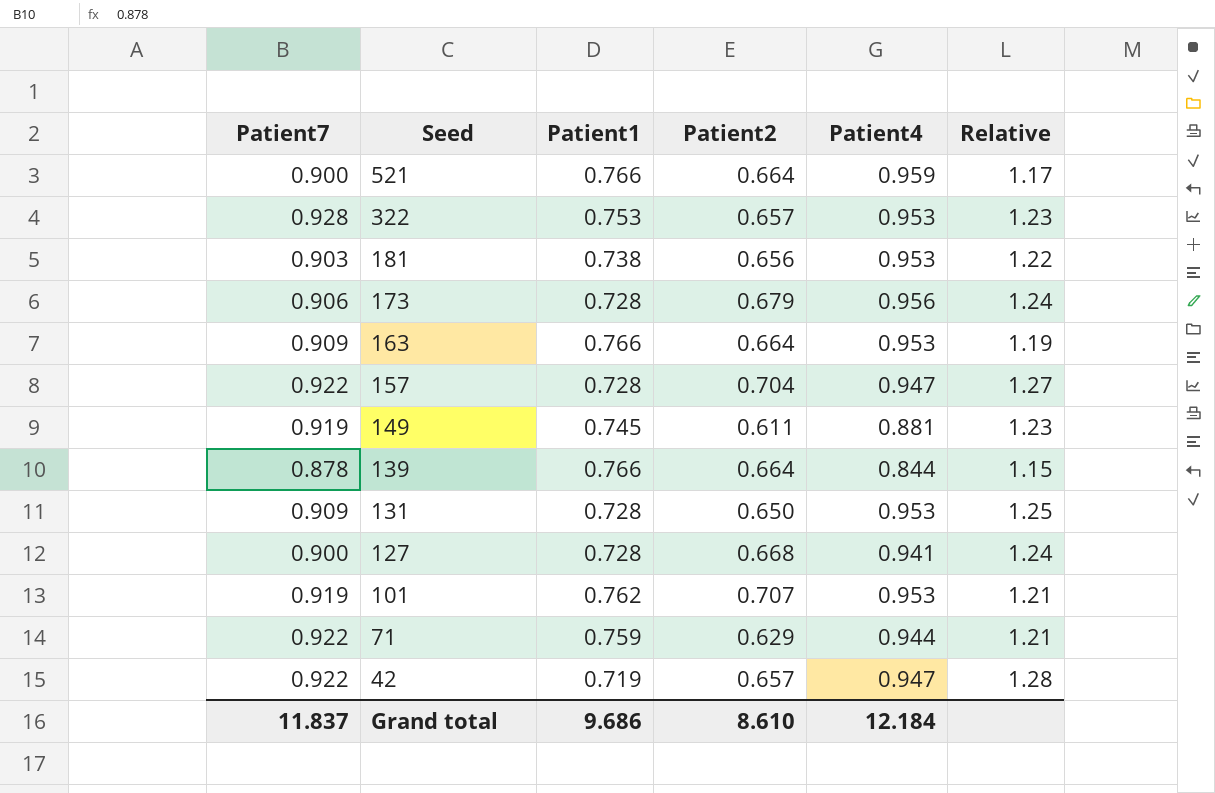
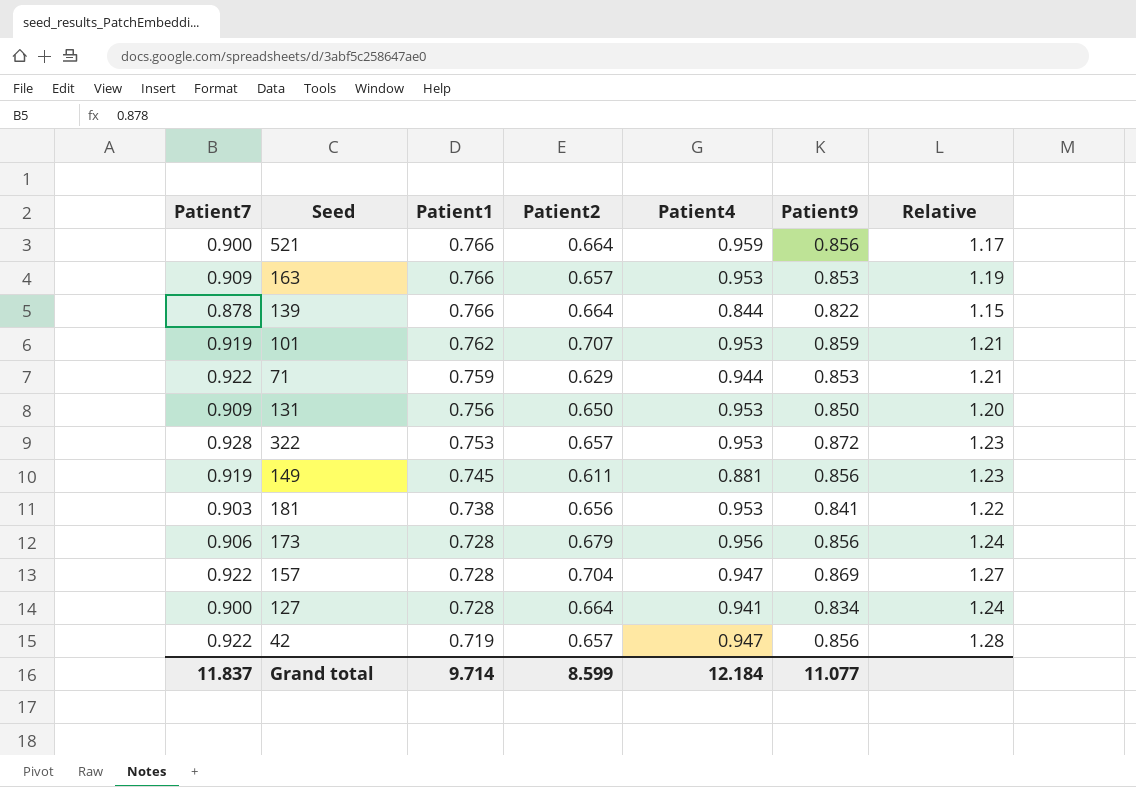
row order: Seed descending -> Patient1 descending
column Patient9 | position: none -> 6
163 | Patient2: 0.664 -> 0.657
131 | Patient1: 0.728 -> 0.756
131 | Relative: 1.25 -> 1.20
127 | Patient2: 0.668 -> 0.664
Grand total | Patient1: 9.686 -> 9.714
Grand total | Patient2: 8.610 -> 8.599

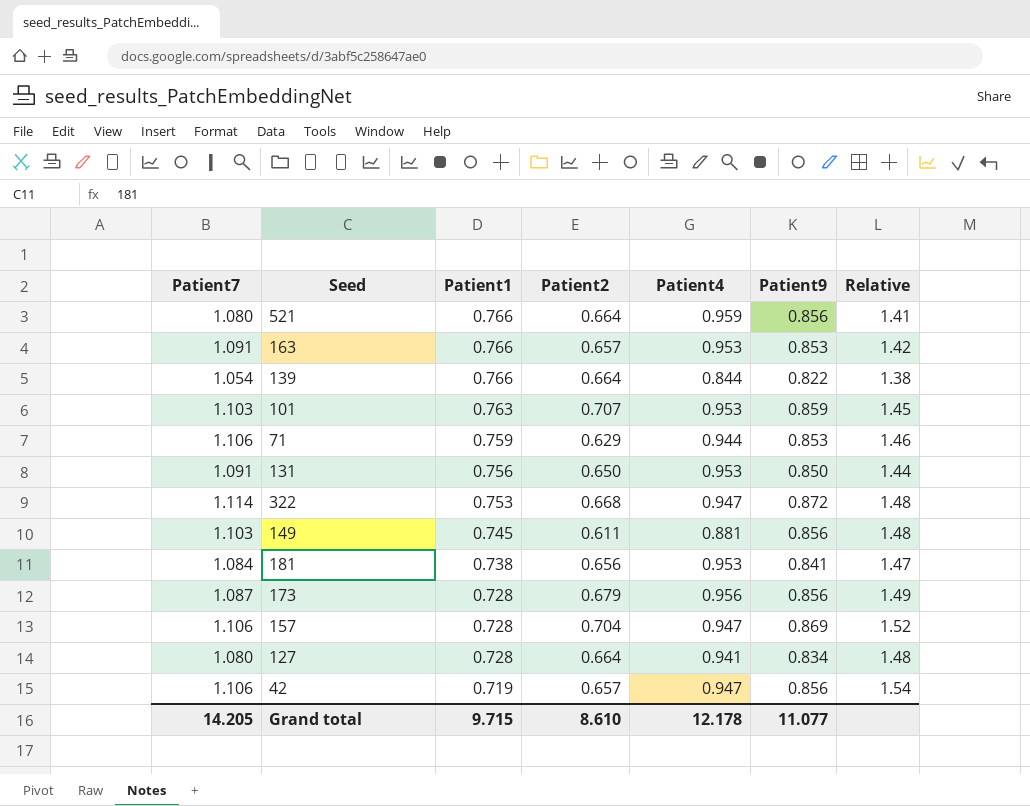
521 | Patient7: 0.900 -> 1.080
521 | Relative: 1.17 -> 1.41
163 | Patient7: 0.909 -> 1.091
163 | Relative: 1.19 -> 1.42
139 | Patient7: 0.878 -> 1.054
139 | Relative: 1.15 -> 1.38
101 | Patient7: 0.919 -> 1.103
101 | Patient1: 0.762 -> 0.763
101 | Relative: 1.21 -> 1.45
71 | Patient7: 0.922 -> 1.106
71 | Relative: 1.21 -> 1.46
131 | Patient7: 0.909 -> 1.091
131 | Relative: 1.20 -> 1.44
322 | Patient7: 0.928 -> 1.114
322 | Patient2: 0.657 -> 0.668
322 | Patient4: 0.953 -> 0.947
322 | Relative: 1.23 -> 1.48
149 | Patient7: 0.919 -> 1.103
149 | Relative: 1.23 -> 1.48
181 | Patient7: 0.903 -> 1.084
181 | Relative: 1.22 -> 1.47
173 | Patient7: 0.906 -> 1.087
173 | Relative: 1.24 -> 1.49
157 | Patient7: 0.922 -> 1.106
157 | Relative: 1.27 -> 1.52
127 | Patient7: 0.900 -> 1.080
127 | Relative: 1.24 -> 1.48
42 | Patient7: 0.922 -> 1.106
42 | Relative: 1.28 -> 1.54
Grand total | Patient7: 11.837 -> 14.205
Grand total | Patient1: 9.714 -> 9.715
Grand total | Patient2: 8.599 -> 8.610
Grand total | Patient4: 12.184 -> 12.178

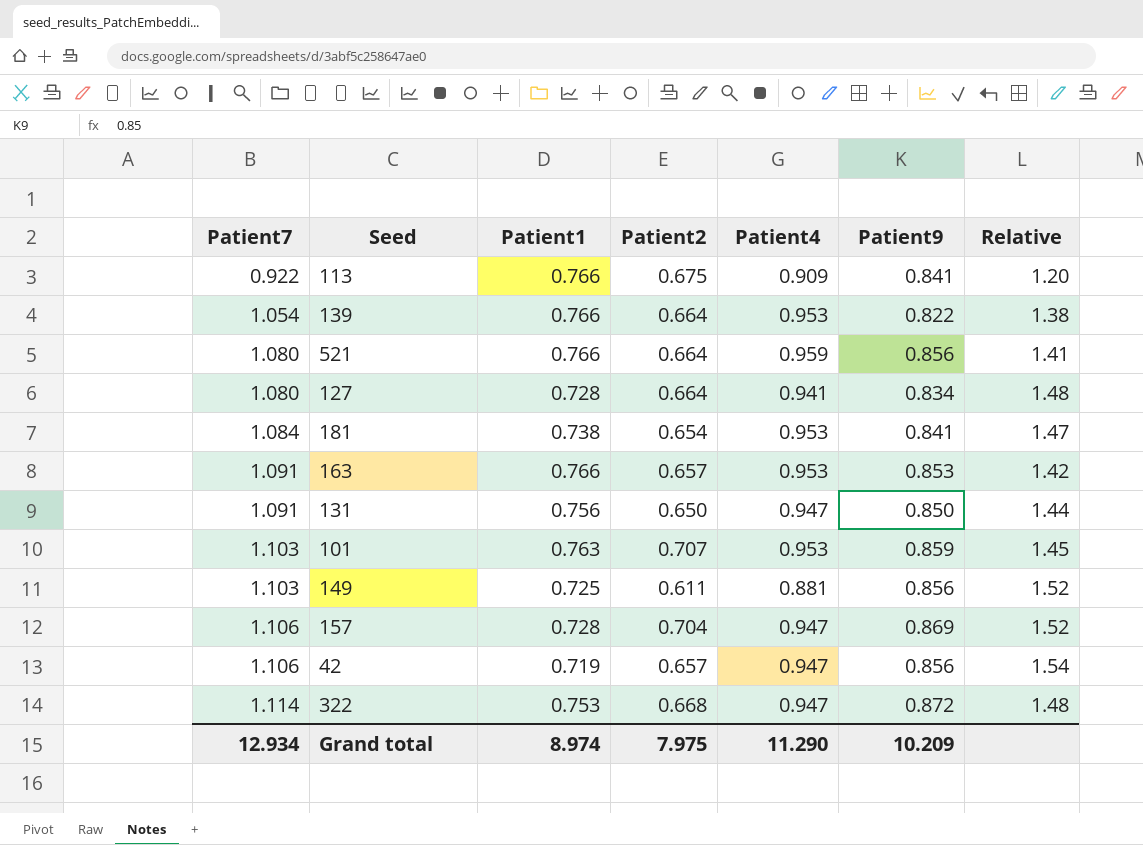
row order: Patient1 descending -> Patient7 ascending
row 71: 1.106 | 0.759 | 0.629 | 0.944 | 0.853 | 1.46 -> none
row 173: 1.087 | 0.728 | 0.679 | 0.956 | 0.856 | 1.49 -> none
row 113: none -> 0.922 | 0.766 | 0.675 | 0.909 | 0.841 | 1.20
139 | Patient4: 0.844 -> 0.953
181 | Patient2: 0.656 -> 0.654
131 | Patient4: 0.953 -> 0.947
149 | Patient1: 0.745 -> 0.725
149 | Relative: 1.48 -> 1.52
Grand total | Patient7: 14.205 -> 12.934
Grand total | Patient1: 9.715 -> 8.974
Grand total | Patient2: 8.610 -> 7.975
Grand total | Patient4: 12.178 -> 11.290
Grand total | Patient9: 11.077 -> 10.209

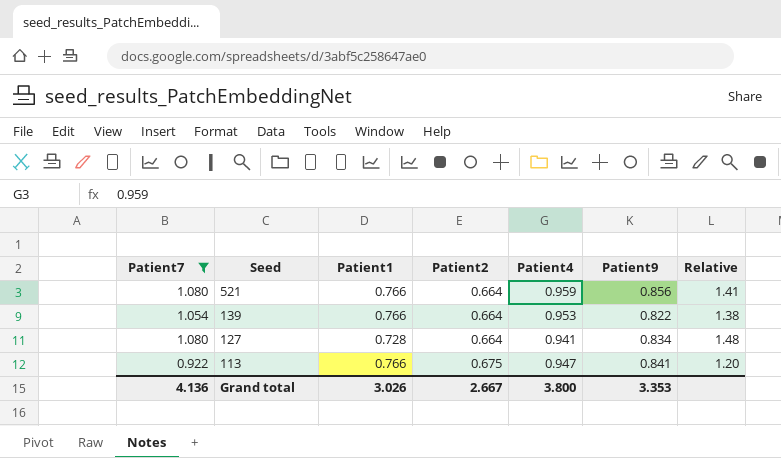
filter: none -> Patient7 <= 1.080
row order: Patient7 ascending -> Seed descending
113 | Patient4: 0.909 -> 0.947
Grand total | Patient7: 12.934 -> 4.136
Grand total | Patient1: 8.974 -> 3.026
Grand total | Patient2: 7.975 -> 2.667
Grand total | Patient4: 11.290 -> 3.800
Grand total | Patient9: 10.209 -> 3.353

